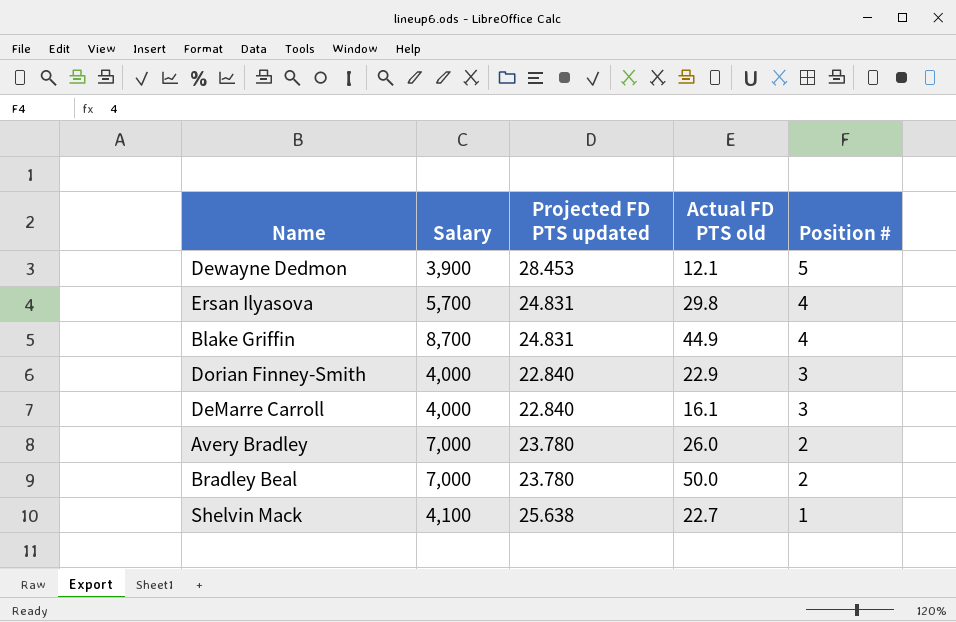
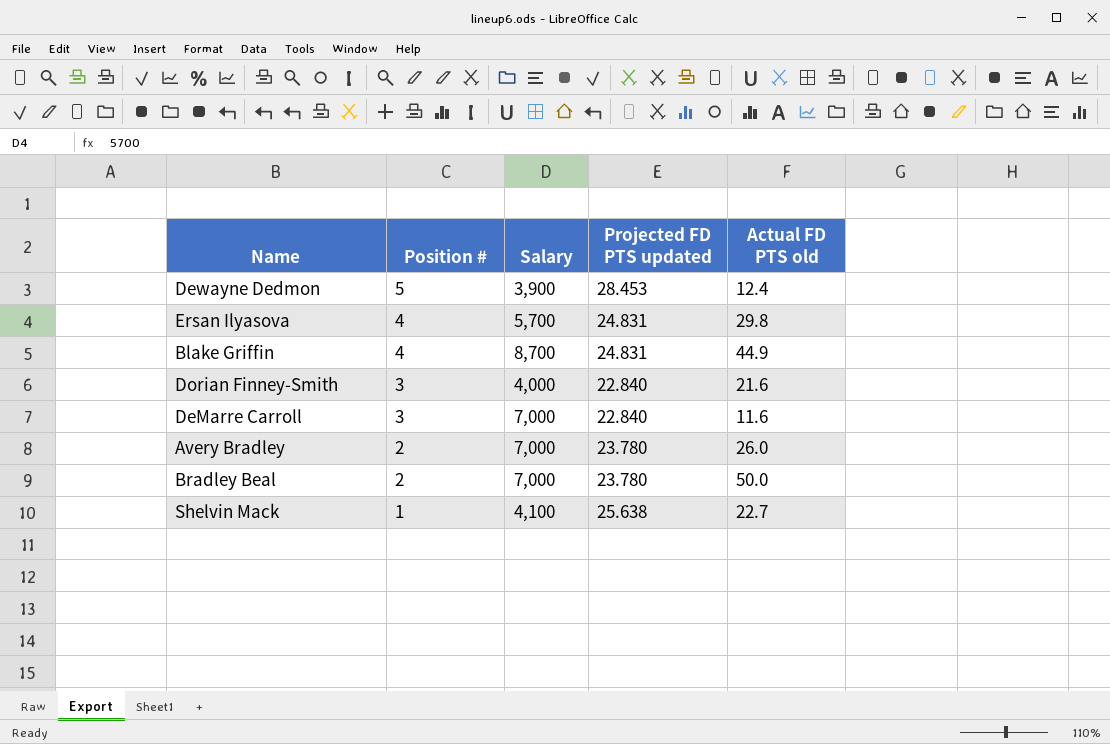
column Position # | position: 5 -> 2
Dewayne Dedmon | Actual FD PTS old: 12.1 -> 12.4
Dorian Finney-Smith | Actual FD PTS old: 22.9 -> 21.6
DeMarre Carroll | Salary: 4,000 -> 7,000
DeMarre Carroll | Actual FD PTS old: 16.1 -> 11.6

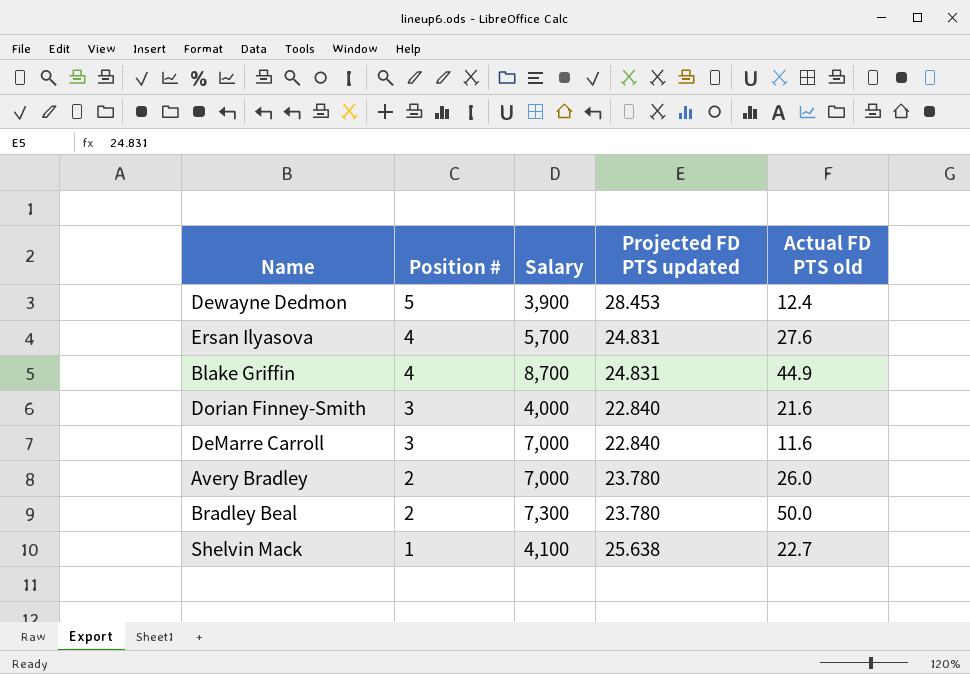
Ersan Ilyasova | Actual FD PTS old: 29.8 -> 27.6
Bradley Beal | Salary: 7,000 -> 7,300

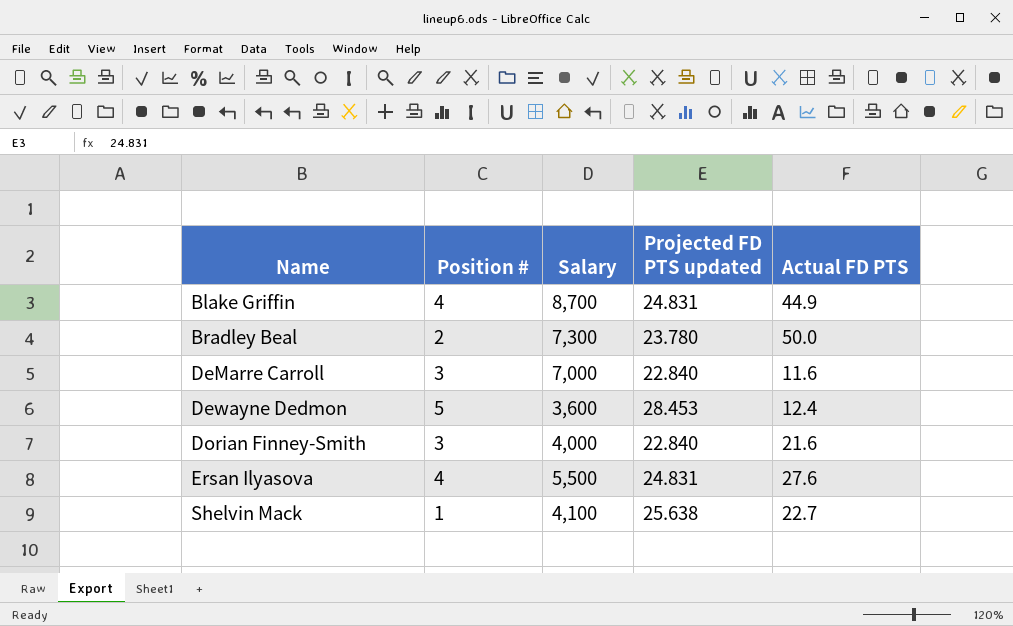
row order: Position # descending -> Name ascending
column name: Actual FD PTS old -> Actual FD PTS
row Avery Bradley: 2 | 7,000 | 23.780 | 26.0 -> none
Dewayne Dedmon | Salary: 3,900 -> 3,600
Ersan Ilyasova | Salary: 5,700 -> 5,500

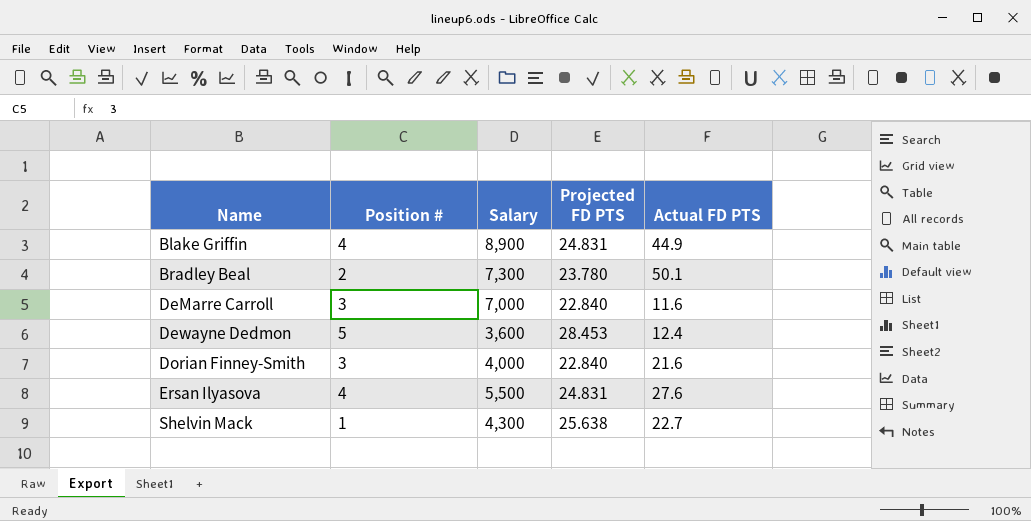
column name: Projected FD PTS updated -> Projected FD PTS
Blake Griffin | Salary: 8,700 -> 8,900
Bradley Beal | Actual FD PTS: 50.0 -> 50.1
Shelvin Mack | Salary: 4,100 -> 4,300

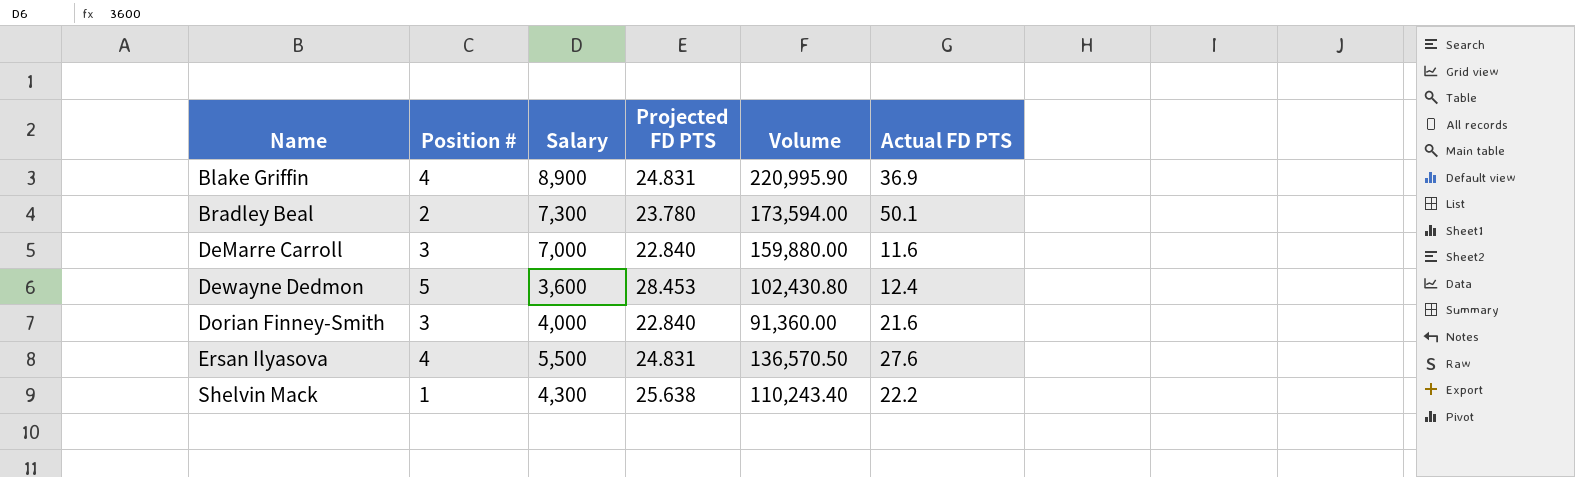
column Volume | formula: none -> [Salary] * [Projected FD PTS]
Blake Griffin | Actual FD PTS: 44.9 -> 36.9
Shelvin Mack | Actual FD PTS: 22.7 -> 22.2

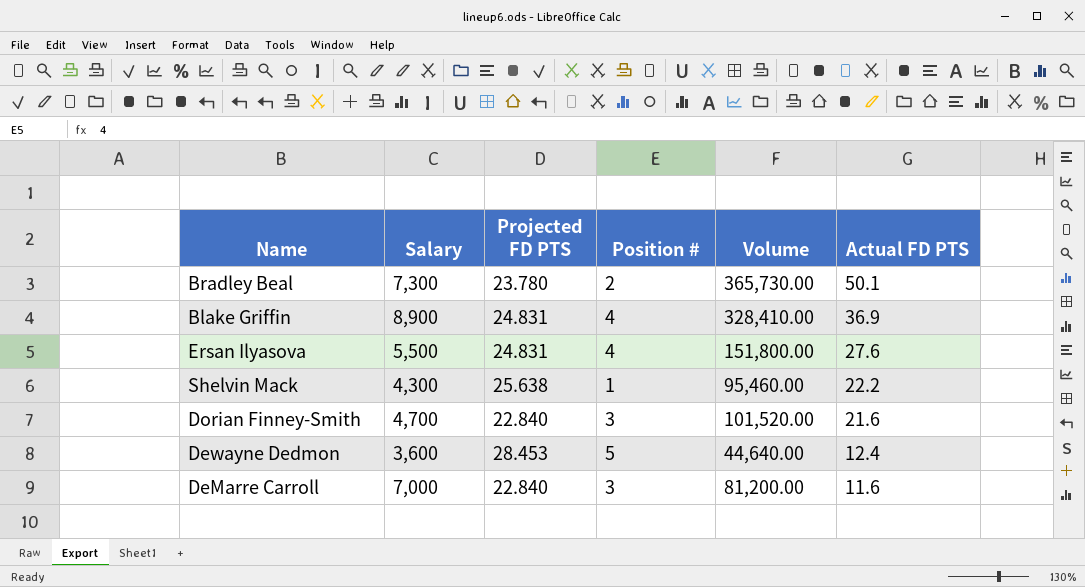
row order: Name ascending -> Actual FD PTS descending
column Position # | position: 2 -> 4
column Volume | formula: [Salary] * [Projected FD PTS] -> [Salary] * [Actual FD PTS]
Dorian Finney-Smith | Salary: 4,000 -> 4,700

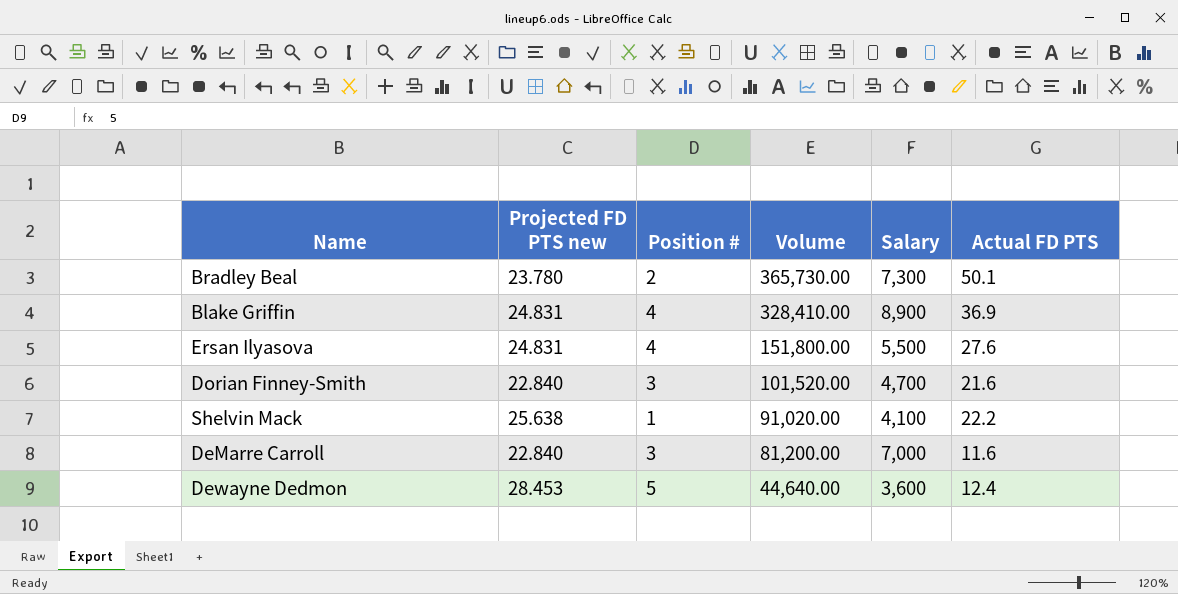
row order: Actual FD PTS descending -> Volume descending
column name: Projected FD PTS -> Projected FD PTS new
column Salary | position: 2 -> 5
Shelvin Mack | Volume: 95,460.00 -> 91,020.00
Shelvin Mack | Salary: 4,300 -> 4,100

